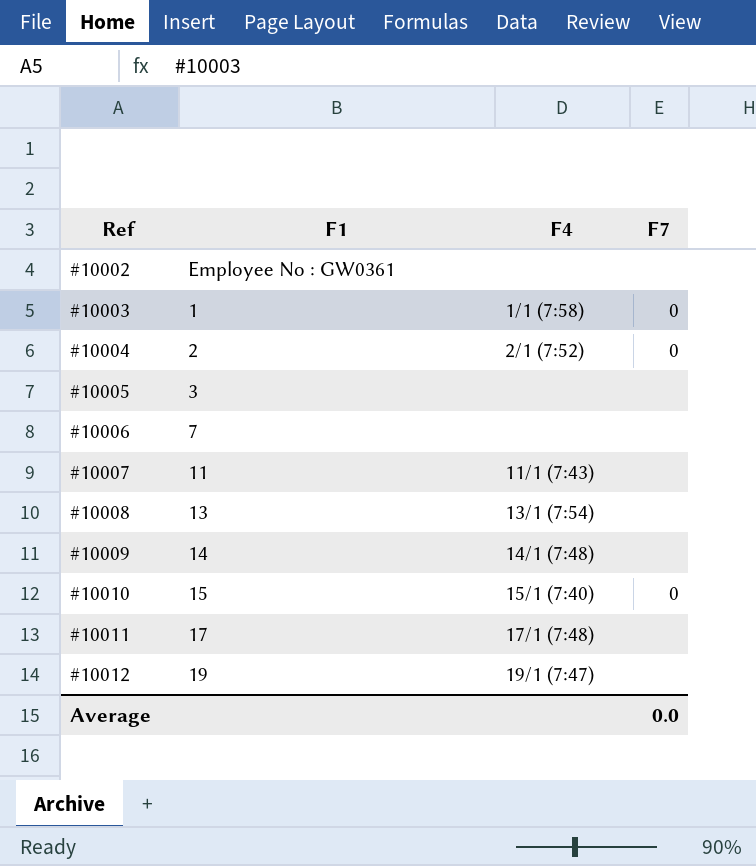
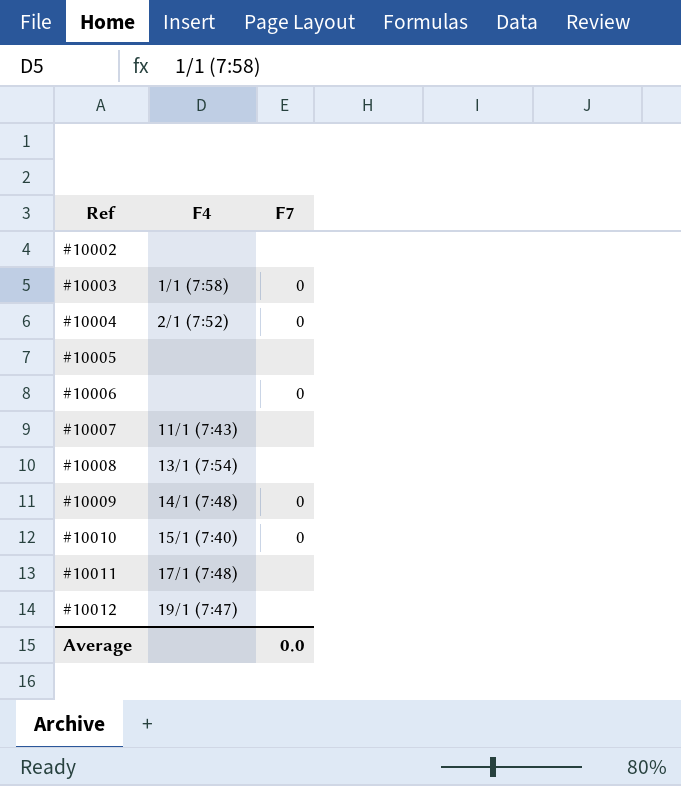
column F1 | position: 2 -> none
#10006 | F7: none -> 0
#10009 | F7: none -> 0

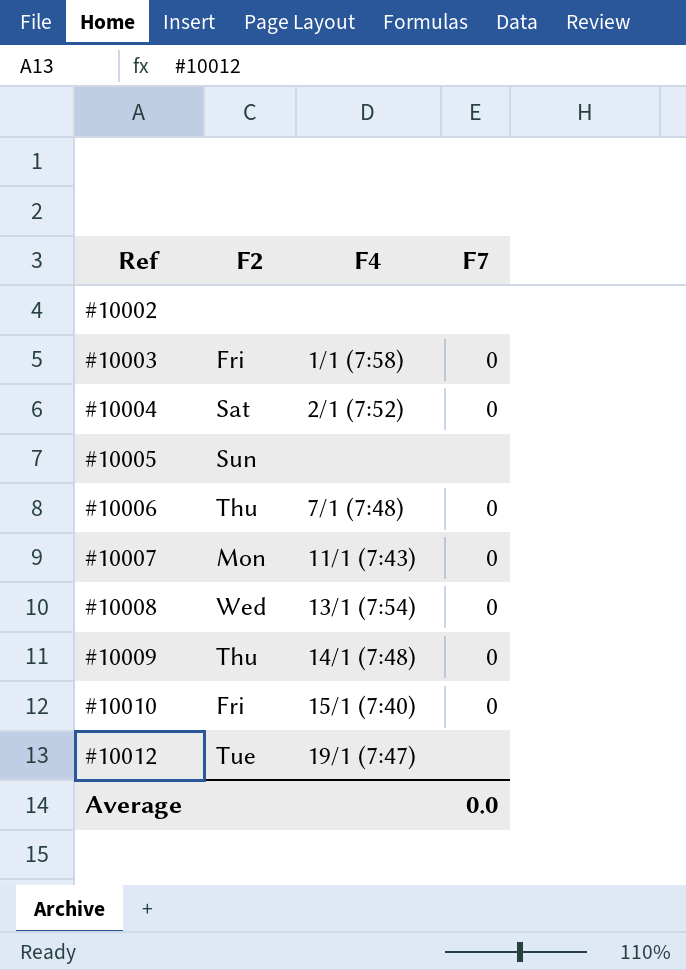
column F2 | position: none -> 2
row #10011: 17/1 (7:48) | none -> none
#10006 | F4: none -> 7/1 (7:48)
#10007 | F7: none -> 0
#10008 | F7: none -> 0

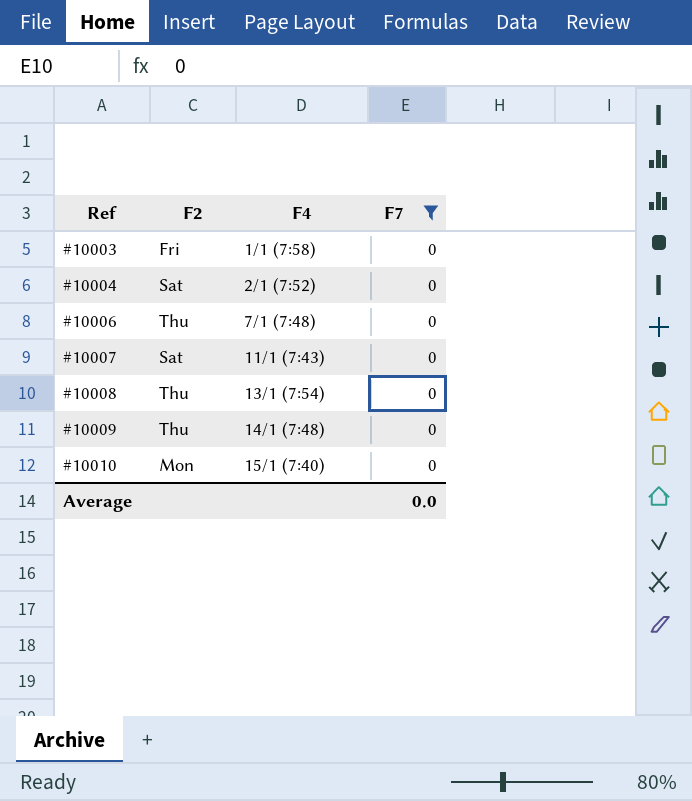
filter: none -> F7 = 0
#10007 | F2: Mon -> Sat
#10008 | F2: Wed -> Thu
#10010 | F2: Fri -> Mon

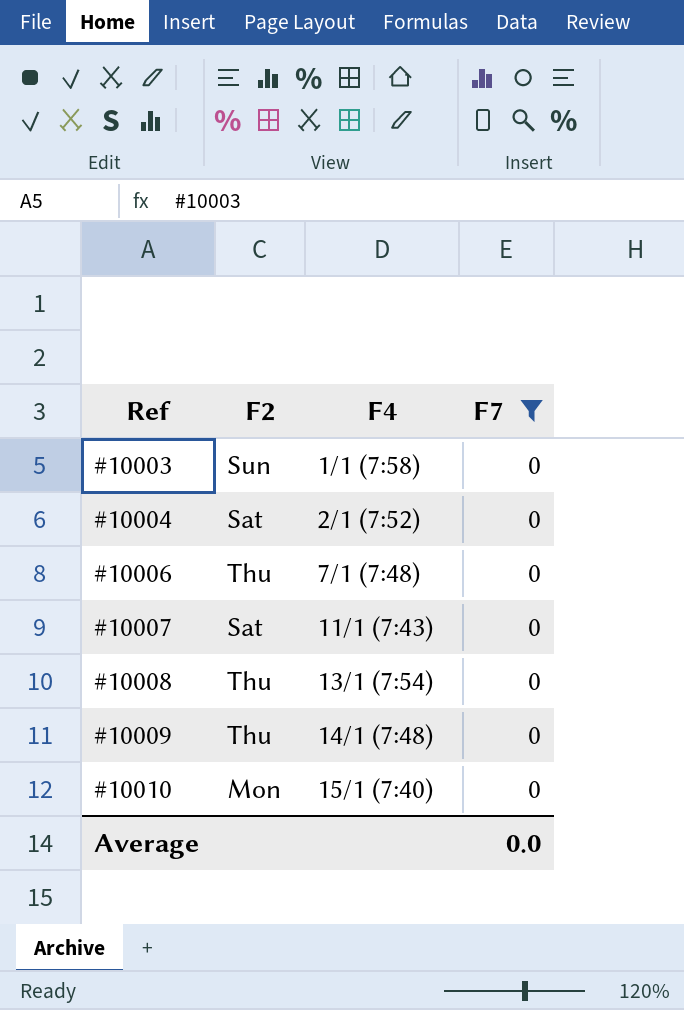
#10003 | F2: Fri -> Sun

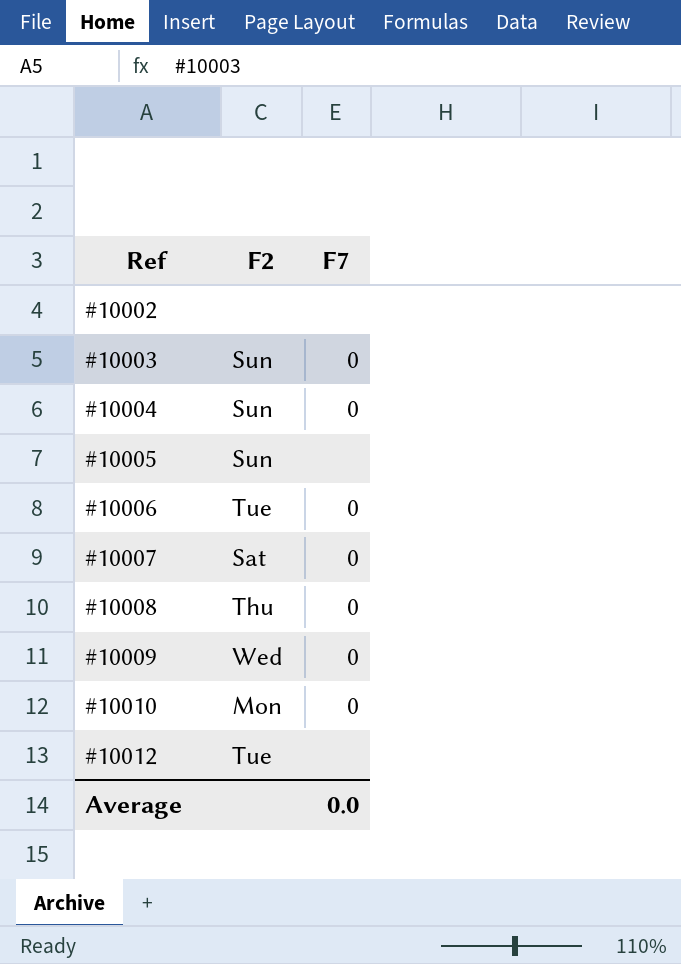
filter: F7 = 0 -> none
column F4 | position: 3 -> none
#10004 | F2: Sat -> Sun
#10006 | F2: Thu -> Tue
#10009 | F2: Thu -> Wed

